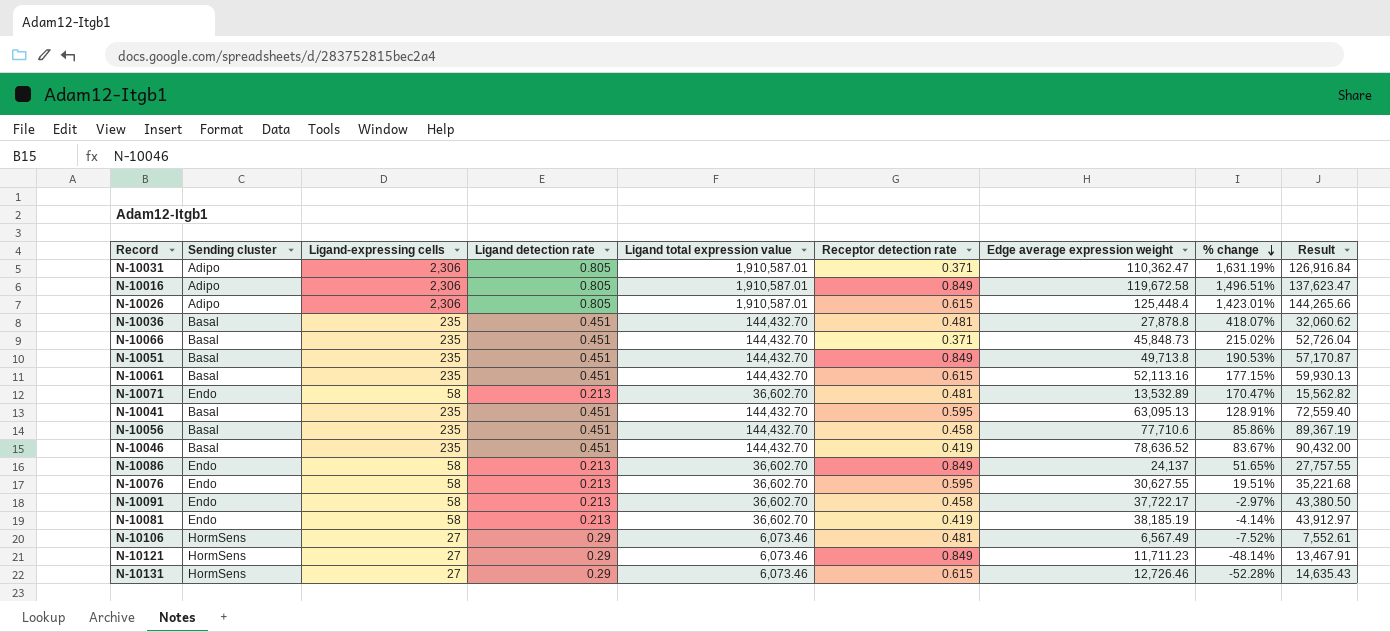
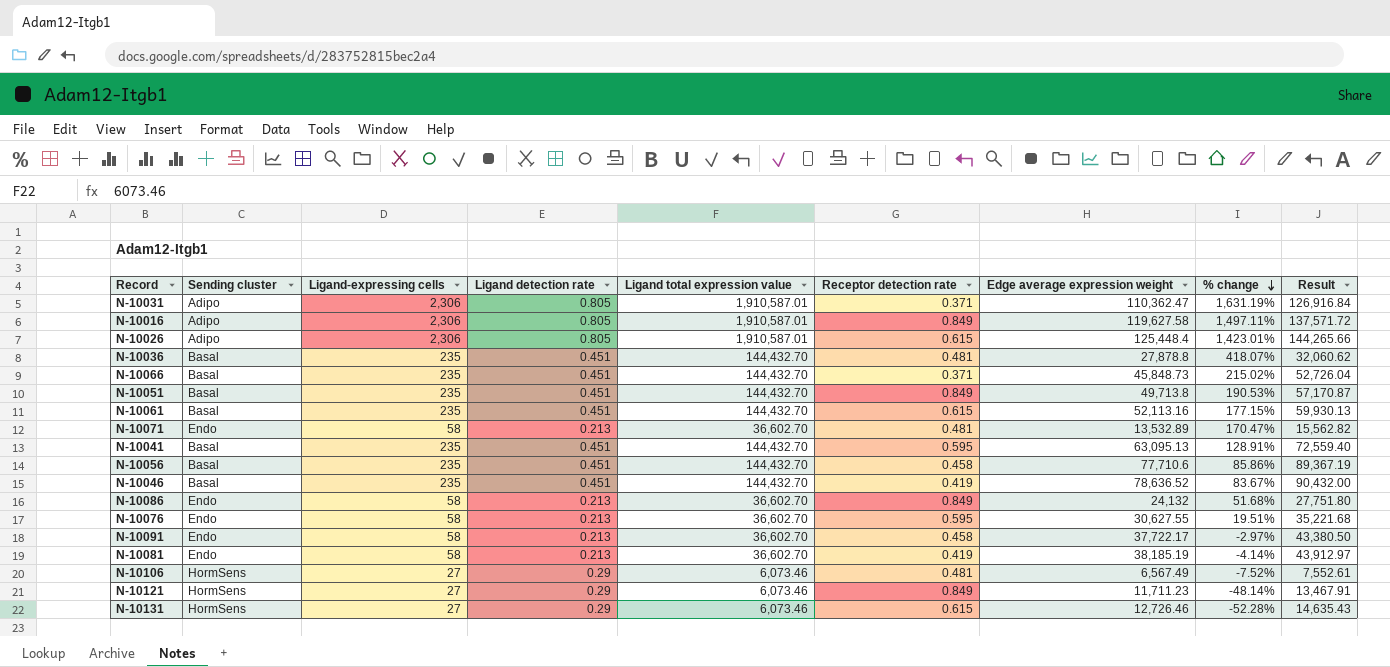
N-10016 | Edge average expression weight: 119,672.58 -> 119,627.58
N-10016 | % change: 1,496.51% -> 1,497.11%
N-10016 | Result: 137,623.47 -> 137,571.72
N-10086 | Edge average expression weight: 24,137 -> 24,132
N-10086 | % change: 51.65% -> 51.68%
N-10086 | Result: 27,757.55 -> 27,751.80

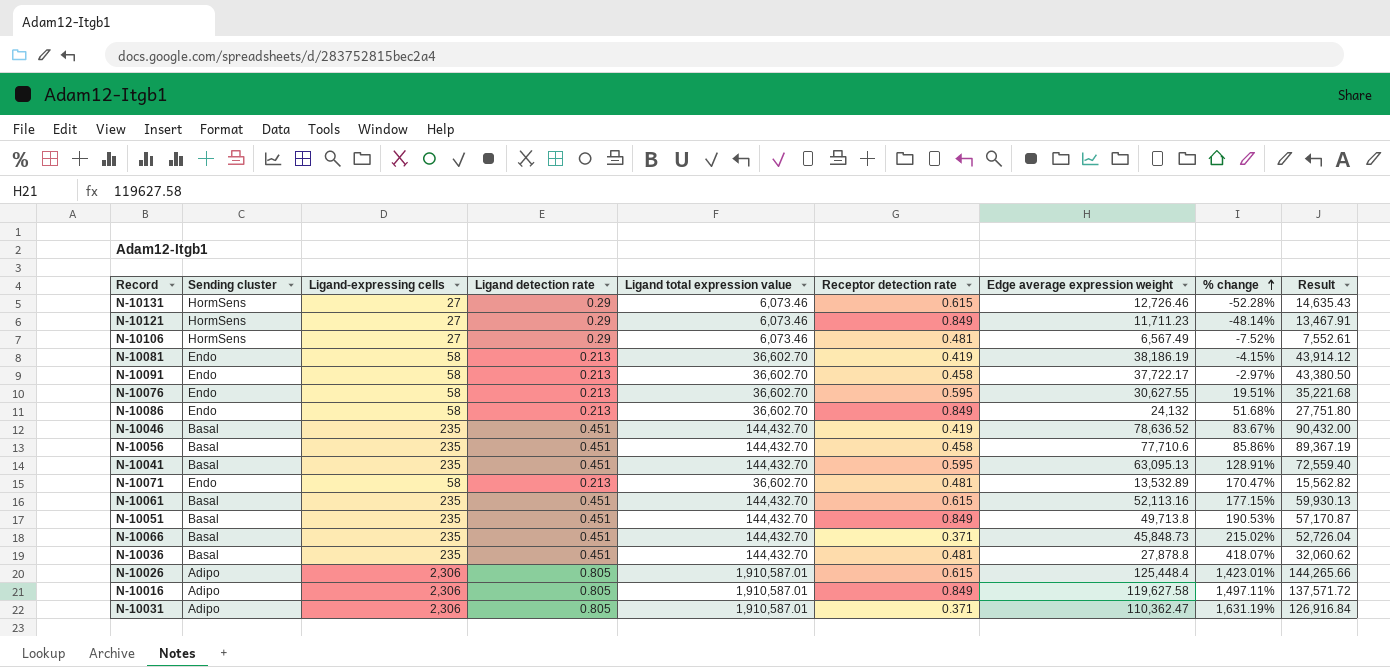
row order: % change descending -> % change ascending
N-10081 | Edge average expression weight: 38,185.19 -> 38,186.19
N-10081 | % change: -4.14% -> -4.15%
N-10081 | Result: 43,912.97 -> 43,914.12

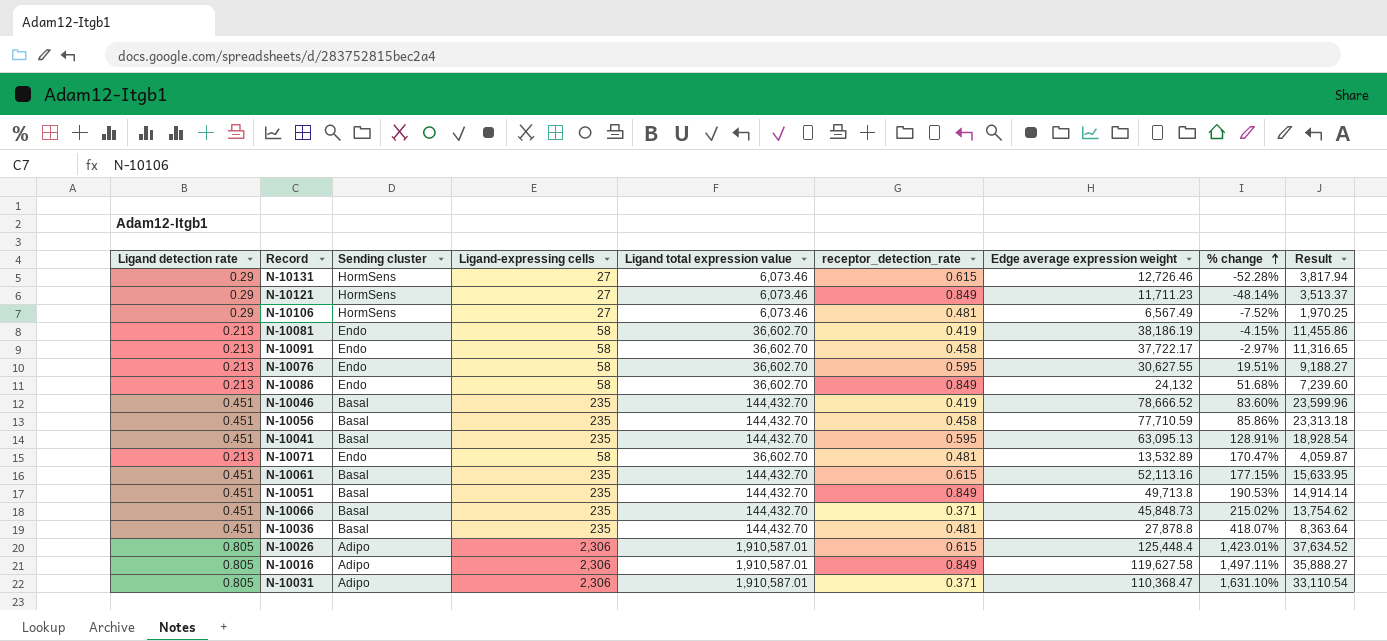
column Ligand detection rate | position: 4 -> 1
column name: Receptor detection rate -> receptor_detection_rate
column Result | formula: [Edge average expression weight] * 1.15 -> [Edge average expression weight] * 0.3
N-10046 | Edge average expression weight: 78,636.52 -> 78,666.52
N-10046 | % change: 83.67% -> 83.60%
N-10056 | Edge average expression weight: 77,710.6 -> 77,710.59
N-10031 | Edge average expression weight: 110,362.47 -> 110,368.47
N-10031 | % change: 1,631.19% -> 1,631.10%

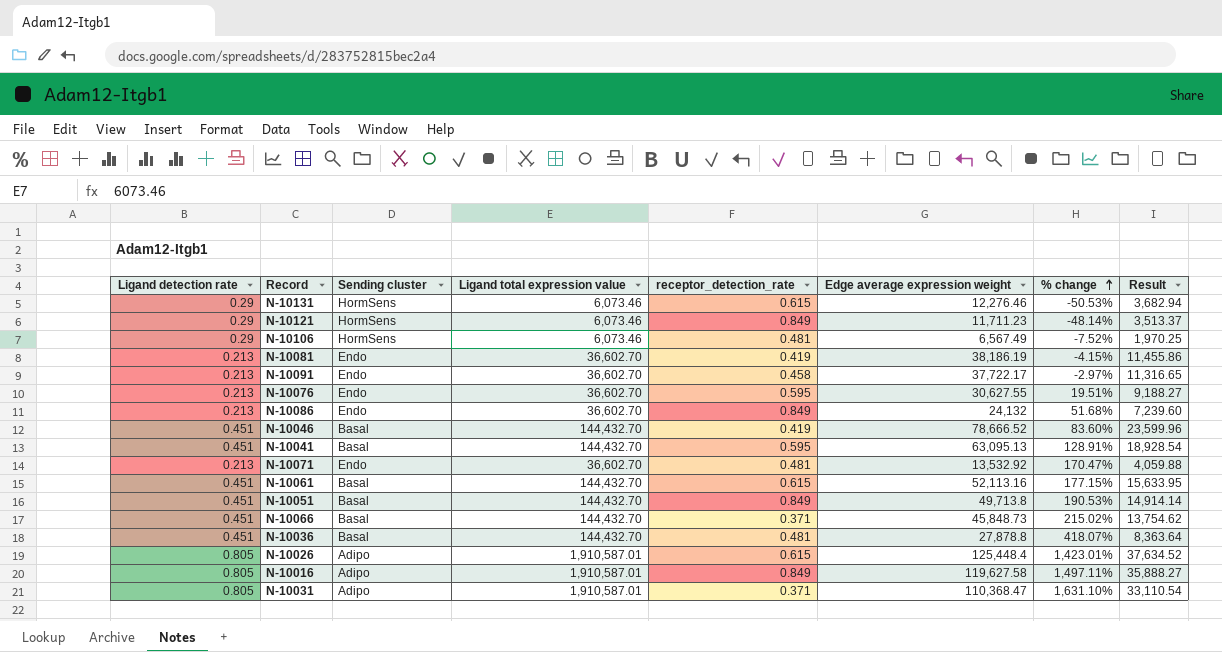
column Ligand-expressing cells | position: 4 -> none
row N-10056: 0.451 | Basal | 235 | 144,432.70 | 0.458 | 77,710.59 | 85.86% | 23,313.18 -> none
N-10131 | Edge average expression weight: 12,726.46 -> 12,276.46
N-10131 | % change: -52.28% -> -50.53%
N-10131 | Result: 3,817.94 -> 3,682.94
N-10071 | Edge average expression weight: 13,532.89 -> 13,532.92
N-10071 | Result: 4,059.87 -> 4,059.88

